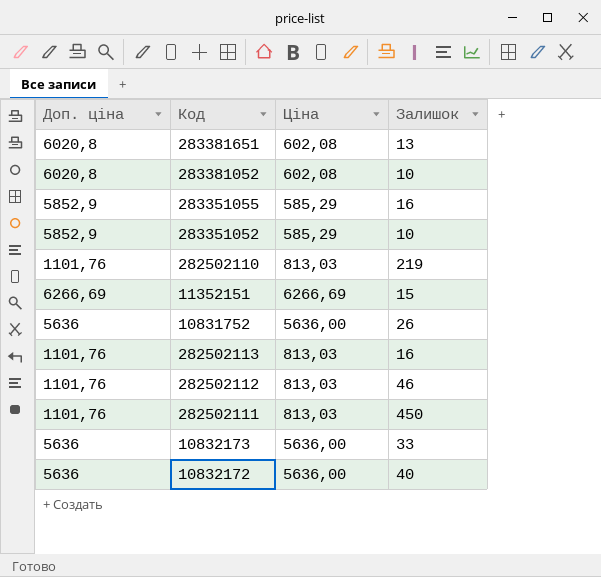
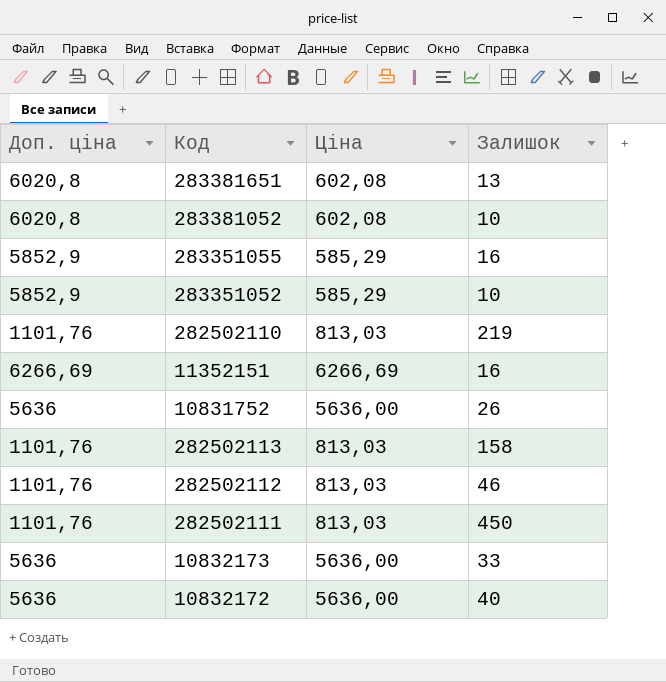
11352151 | Залишок: 15 -> 16
282502113 | Залишок: 16 -> 158

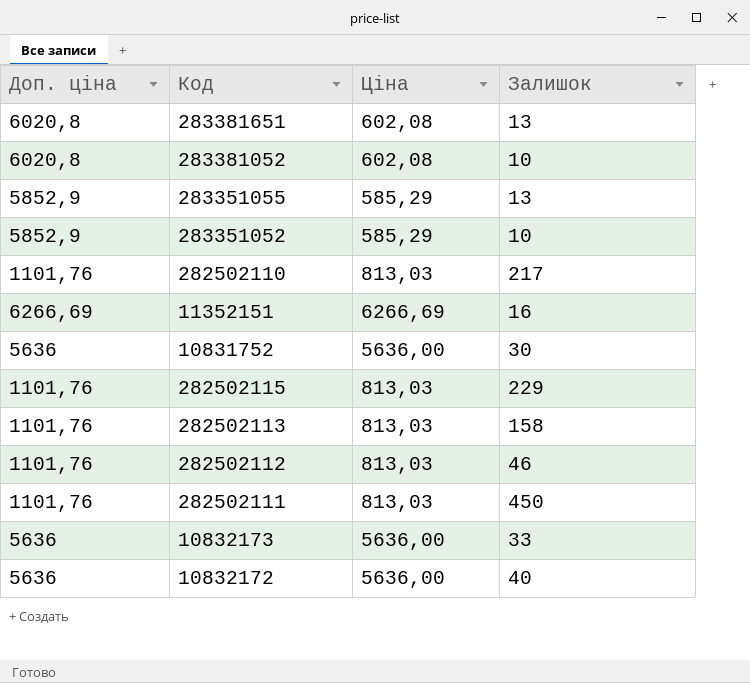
283351055 | Залишок: 16 -> 13
282502110 | Залишок: 219 -> 217
10831752 | Залишок: 26 -> 30
row 282502115: none -> 1101,76 | 813,03 | 229

